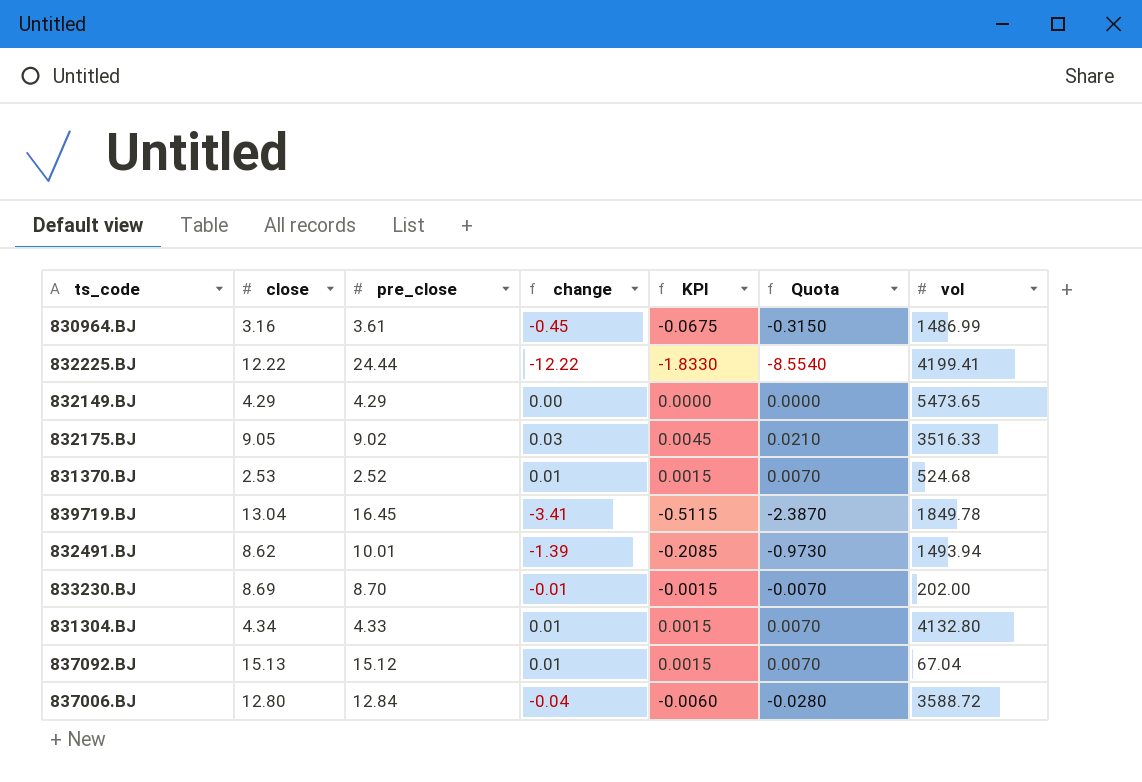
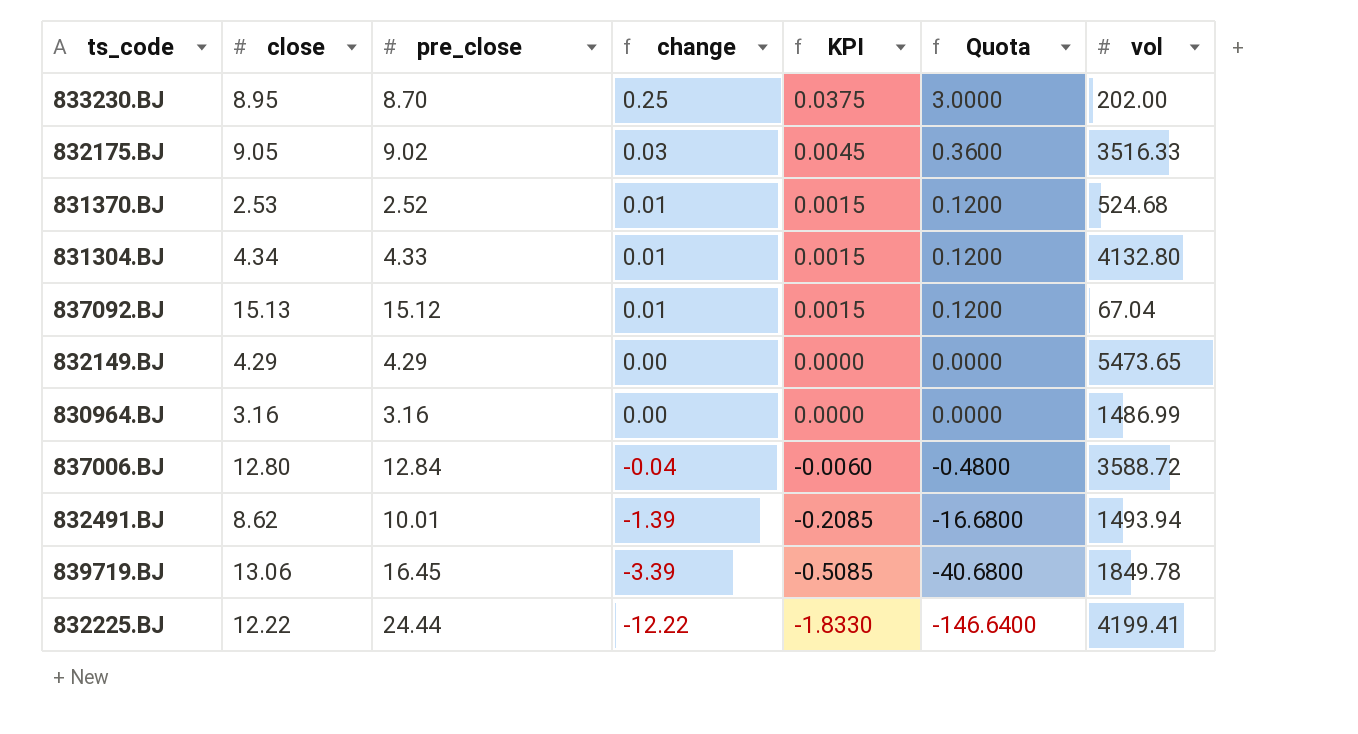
row order: none -> change descending
column Quota | formula: [change] * 0.7 -> [change] * 12
833230.BJ | close: 8.69 -> 8.95
833230.BJ | change: -0.01 -> 0.25
833230.BJ | KPI: -0.0015 -> 0.0375
830964.BJ | pre_close: 3.61 -> 3.16
830964.BJ | change: -0.45 -> 0.00
830964.BJ | KPI: -0.0675 -> 0.0000
839719.BJ | close: 13.04 -> 13.06
839719.BJ | change: -3.41 -> -3.39
839719.BJ | KPI: -0.5115 -> -0.5085

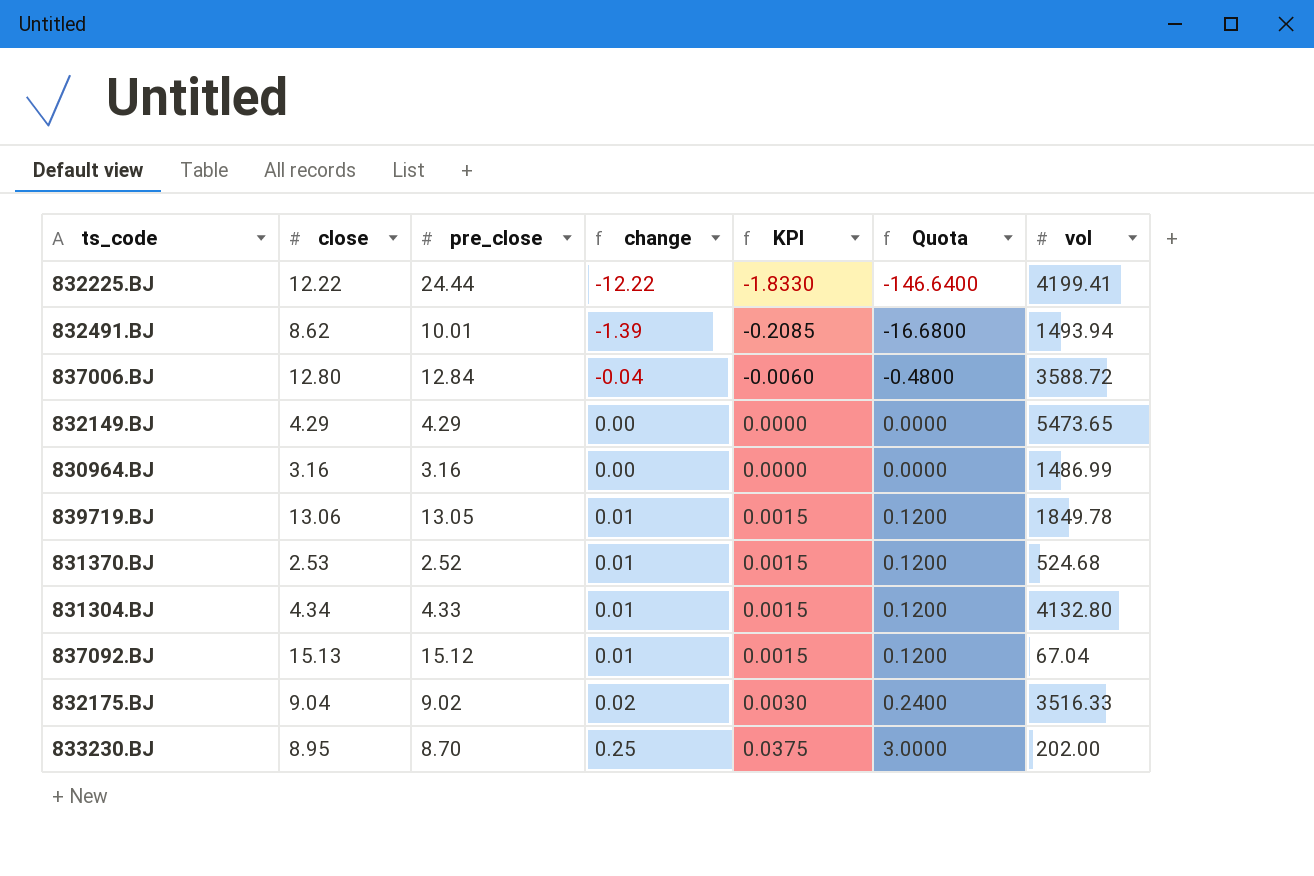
row order: change descending -> change ascending
839719.BJ | pre_close: 16.45 -> 13.05
839719.BJ | change: -3.39 -> 0.01
839719.BJ | KPI: -0.5085 -> 0.0015
839719.BJ | Quota: -40.6800 -> 0.1200
832175.BJ | close: 9.05 -> 9.04
832175.BJ | change: 0.03 -> 0.02
832175.BJ | KPI: 0.0045 -> 0.0030
832175.BJ | Quota: 0.3600 -> 0.2400

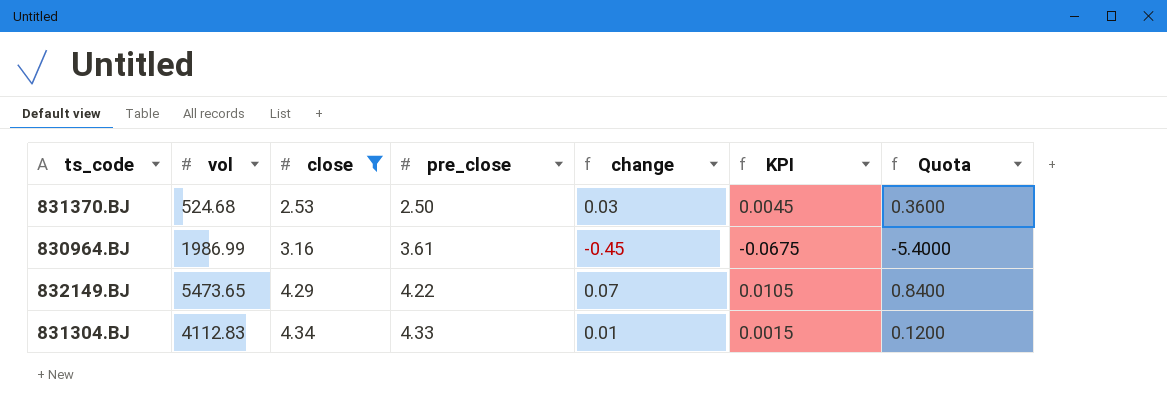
filter: none -> close <= 4.34
row order: change ascending -> close ascending
column vol | position: 7 -> 2
831370.BJ | pre_close: 2.52 -> 2.50
831370.BJ | change: 0.01 -> 0.03
831370.BJ | KPI: 0.0015 -> 0.0045
831370.BJ | Quota: 0.1200 -> 0.3600
830964.BJ | vol: 1486.99 -> 1986.99
830964.BJ | pre_close: 3.16 -> 3.61
830964.BJ | change: 0.00 -> -0.45
830964.BJ | KPI: 0.0000 -> -0.0675
830964.BJ | Quota: 0.0000 -> -5.4000
832149.BJ | pre_close: 4.29 -> 4.22
832149.BJ | change: 0.00 -> 0.07
832149.BJ | KPI: 0.0000 -> 0.0105
832149.BJ | Quota: 0.0000 -> 0.8400
831304.BJ | vol: 4132.80 -> 4112.83

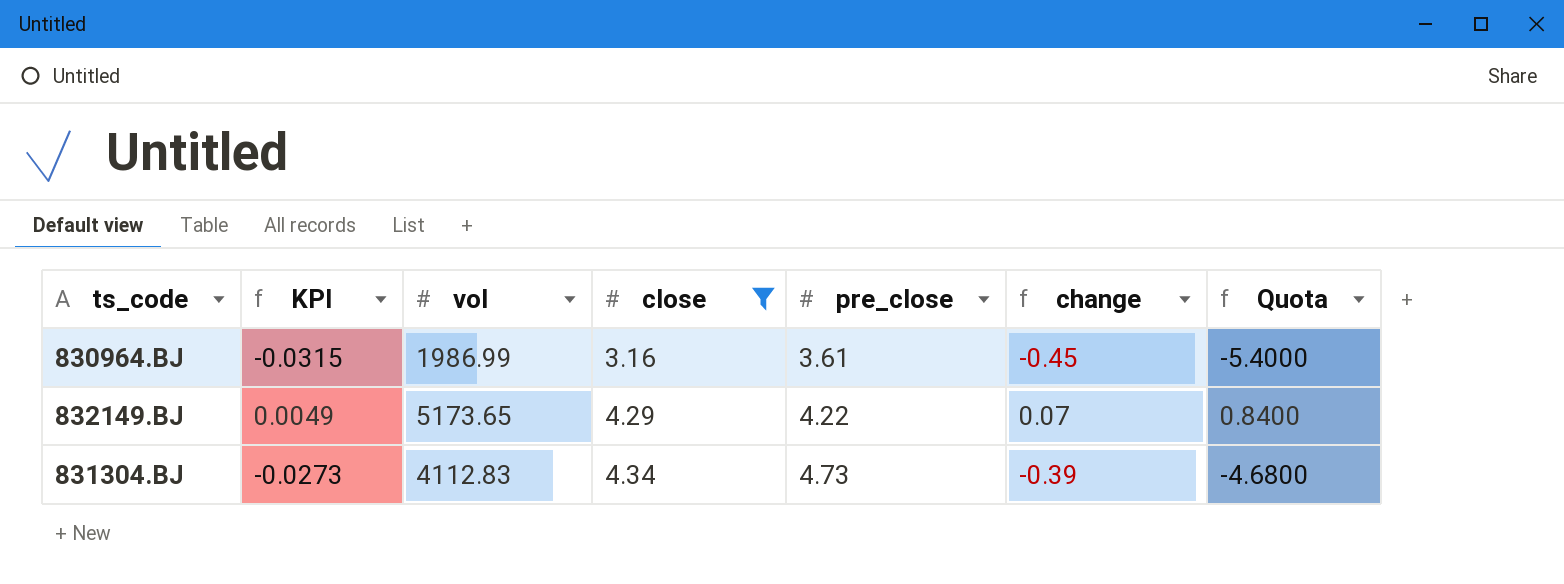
column KPI | formula: [change] * 0.15 -> [change] * 0.07
column KPI | position: 6 -> 2
row 831370.BJ: 524.68 | 2.53 | 2.50 | 0.03 | 0.0045 | 0.3600 -> none
832149.BJ | vol: 5473.65 -> 5173.65
831304.BJ | pre_close: 4.33 -> 4.73
831304.BJ | change: 0.01 -> -0.39
831304.BJ | Quota: 0.1200 -> -4.6800

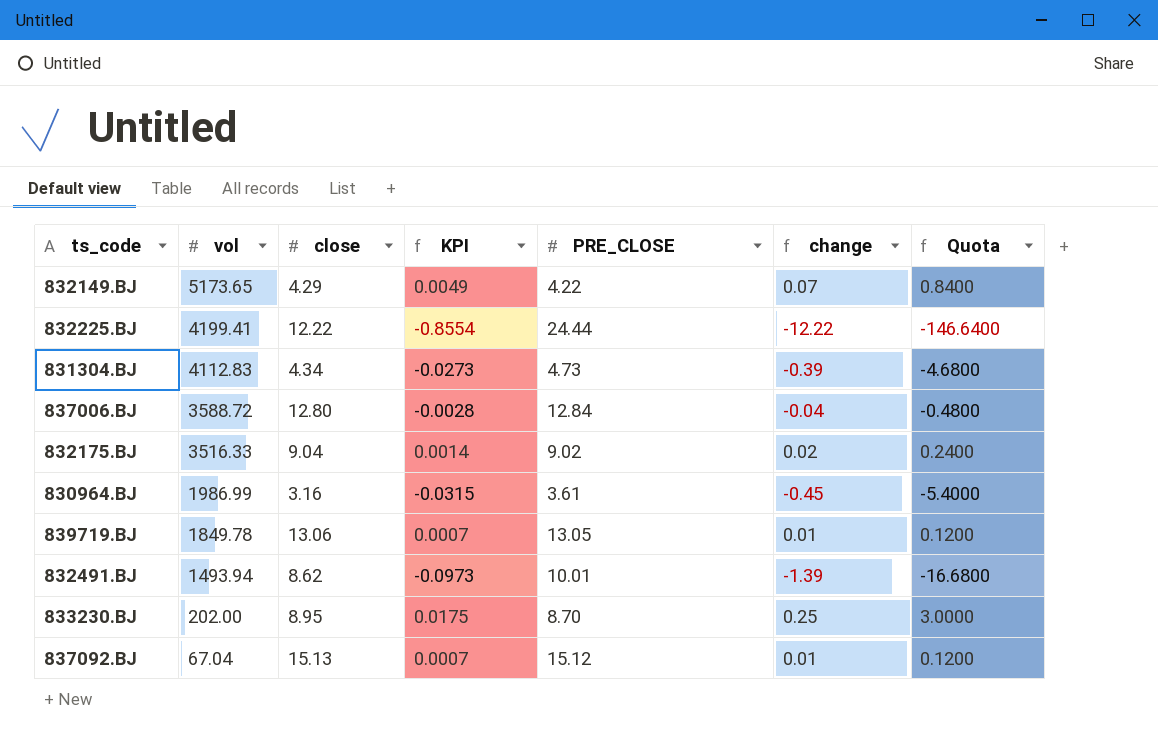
filter: close <= 4.34 -> none
row order: close ascending -> vol descending
column KPI | position: 2 -> 4
column name: pre_close -> PRE_CLOSE

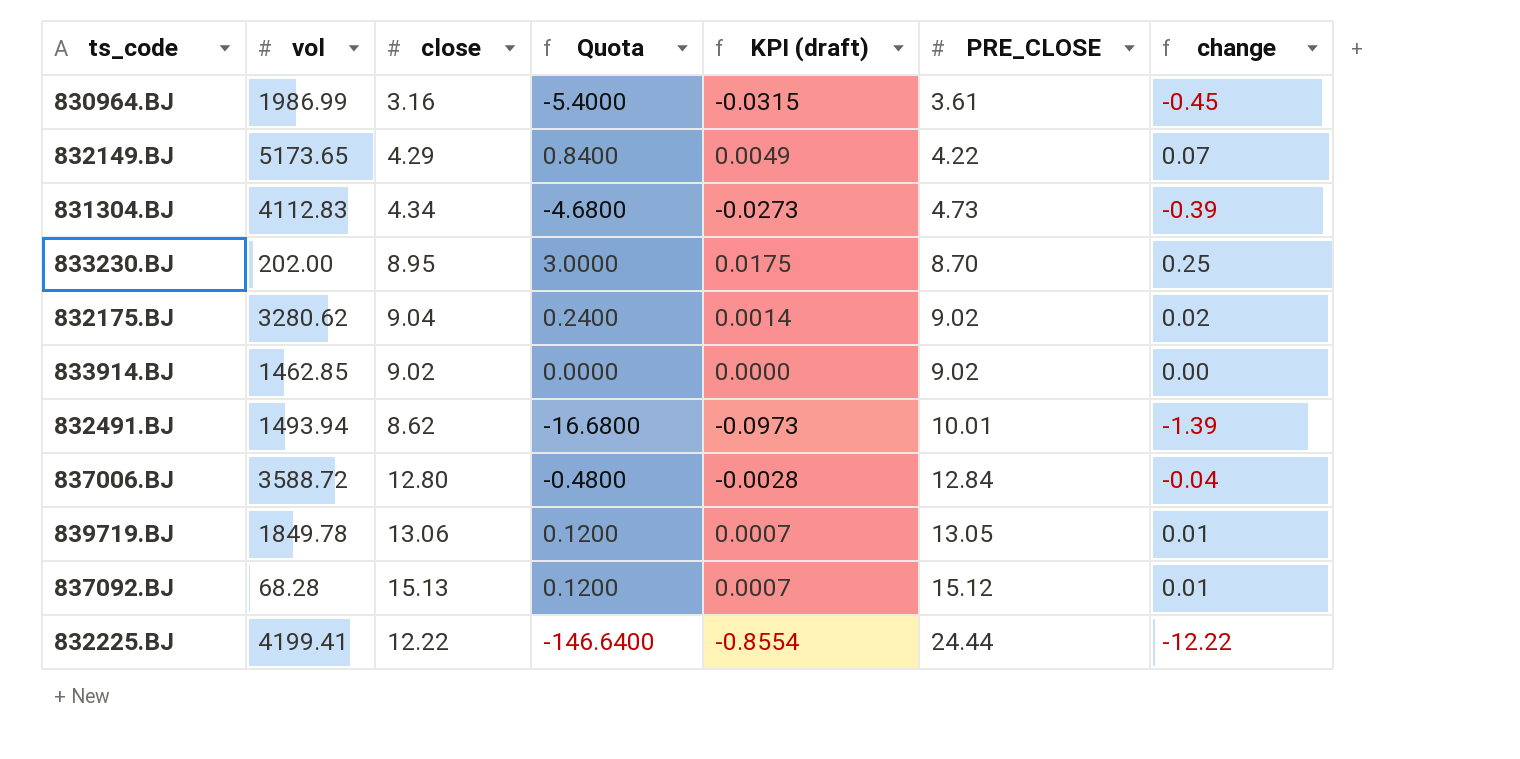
row order: vol descending -> PRE_CLOSE ascending
column Quota | position: 7 -> 4
column name: KPI -> KPI (draft)
832175.BJ | vol: 3516.33 -> 3280.62
row 833914.BJ: none -> 1462.85 | 9.02 | 0.0000 | 0.0000 | 9.02 | 0.00
837092.BJ | vol: 67.04 -> 68.28

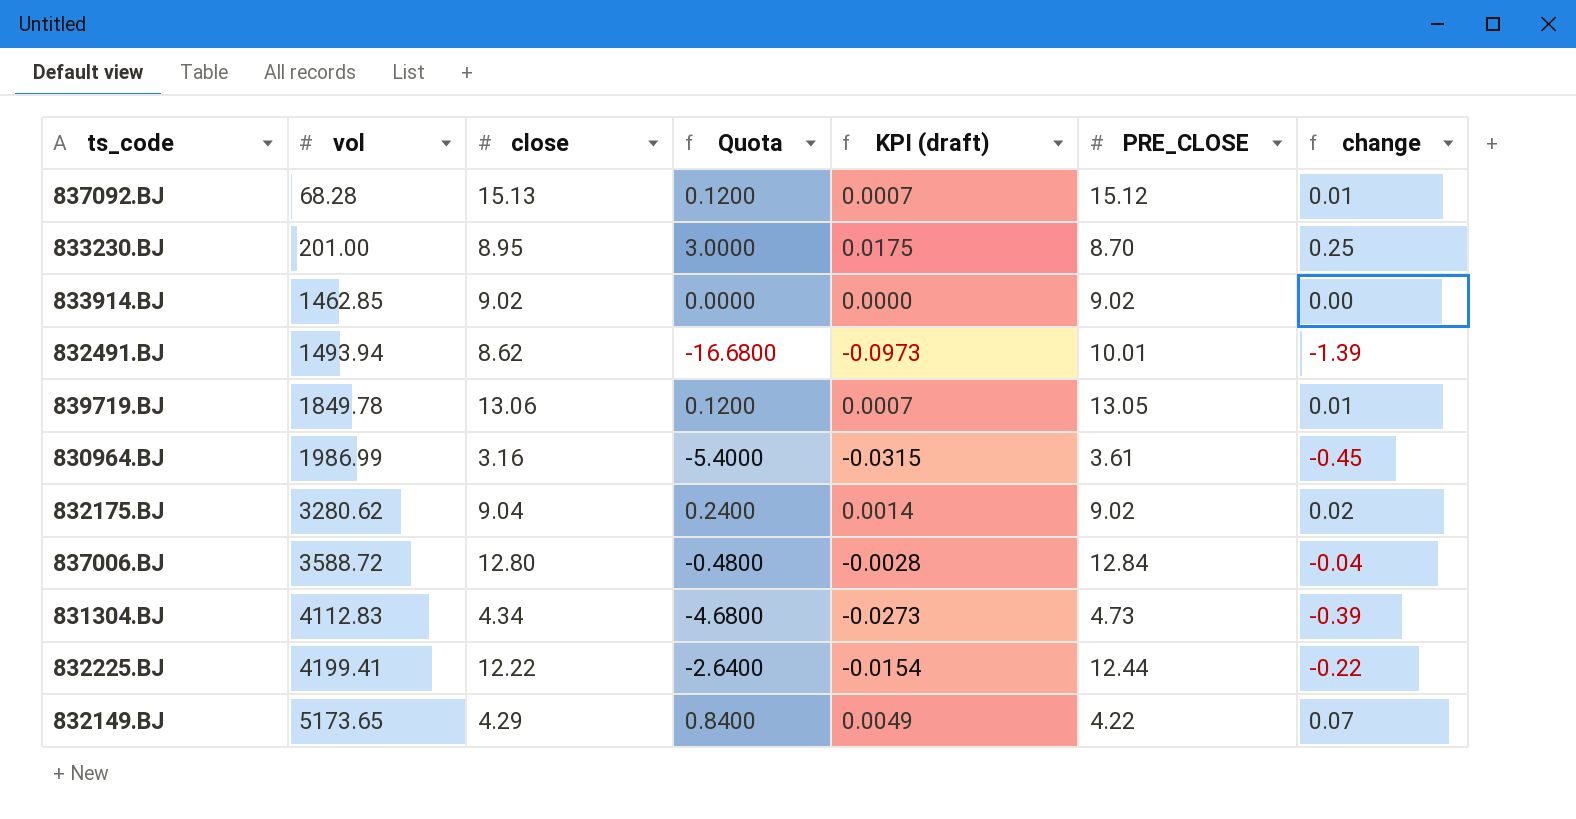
row order: PRE_CLOSE ascending -> vol ascending
833230.BJ | vol: 202.00 -> 201.00
832225.BJ | Quota: -146.6400 -> -2.6400
832225.BJ | KPI (draft): -0.8554 -> -0.0154
832225.BJ | PRE_CLOSE: 24.44 -> 12.44
832225.BJ | change: -12.22 -> -0.22

